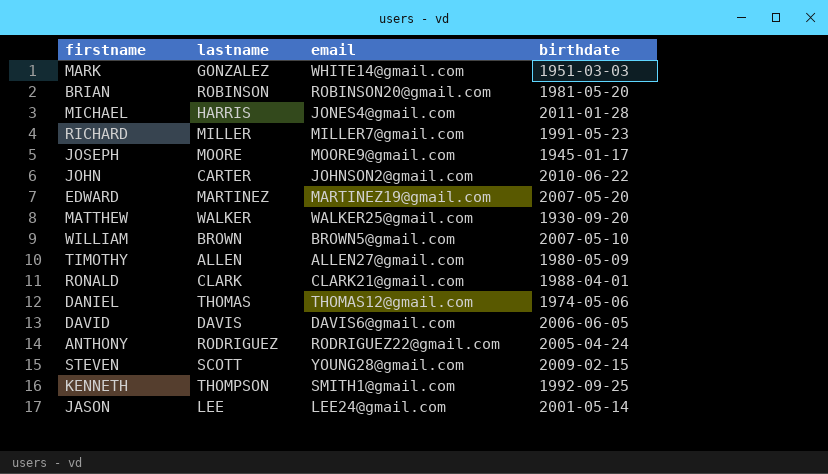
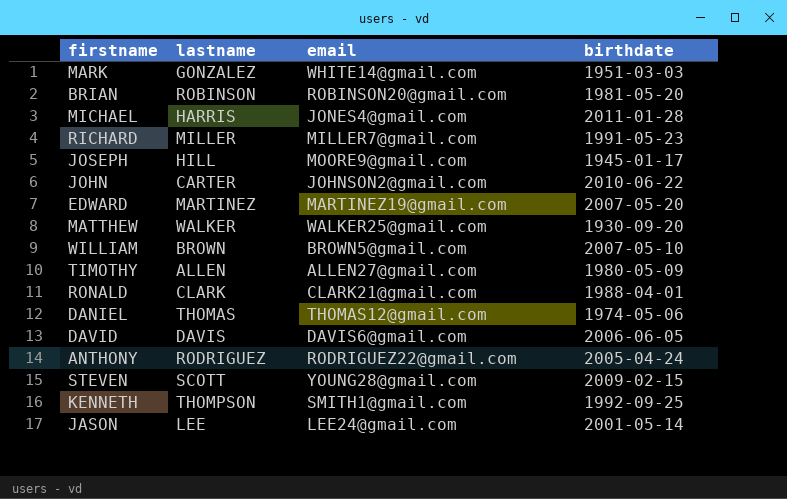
JOSEPH | lastname: MOORE -> HILL

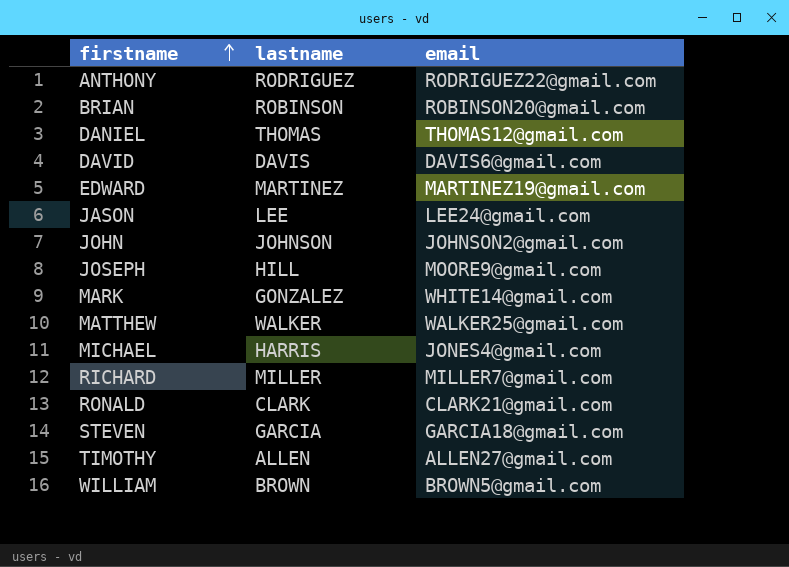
row order: none -> firstname ascending
column birthdate | position: 4 -> none
row KENNETH: THOMPSON | SMITH1@gmail.com | 1992-09-25 -> none
JOHN | lastname: CARTER -> JOHNSON
STEVEN | lastname: SCOTT -> GARCIA
STEVEN | email: YOUNG28@gmail.com -> GARCIA18@gmail.com

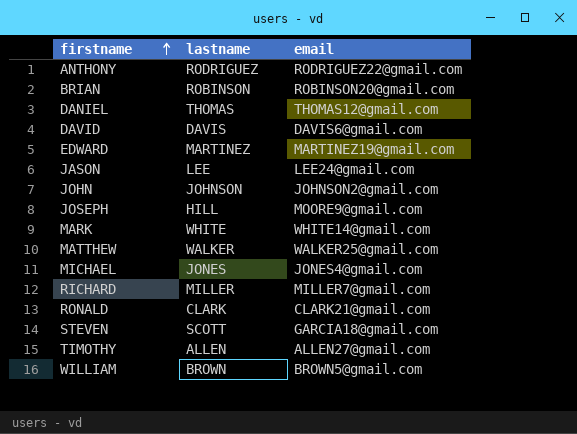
MARK | lastname: GONZALEZ -> WHITE
MICHAEL | lastname: HARRIS -> JONES
STEVEN | lastname: GARCIA -> SCOTT

